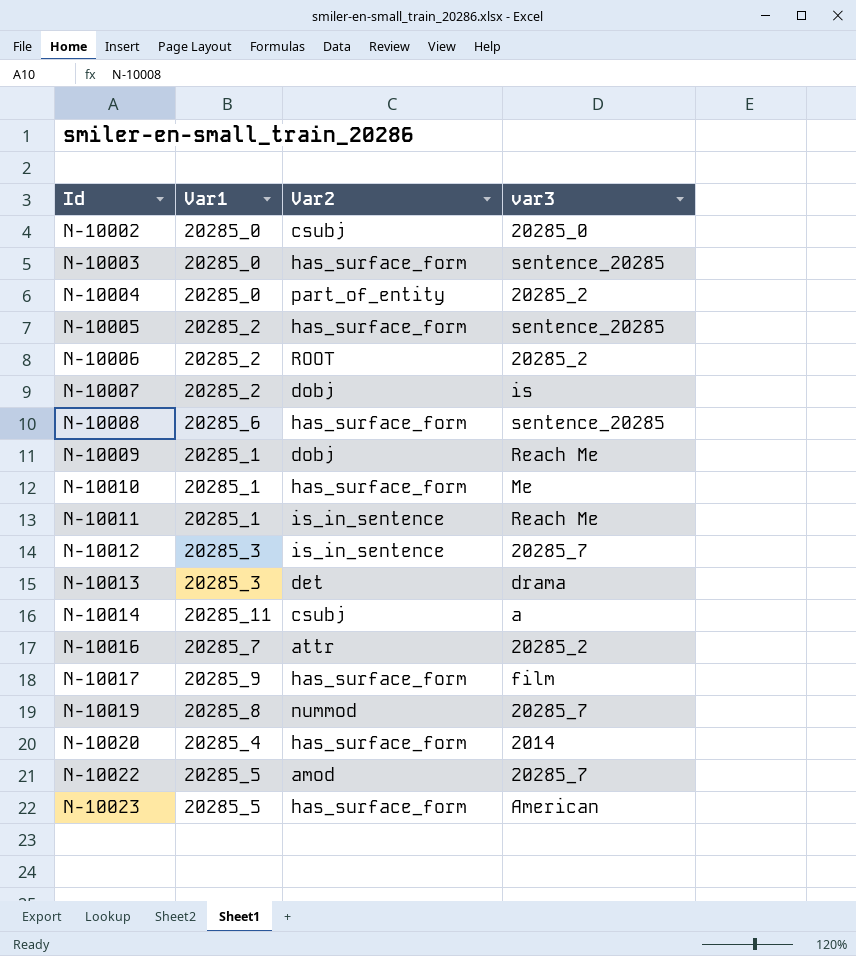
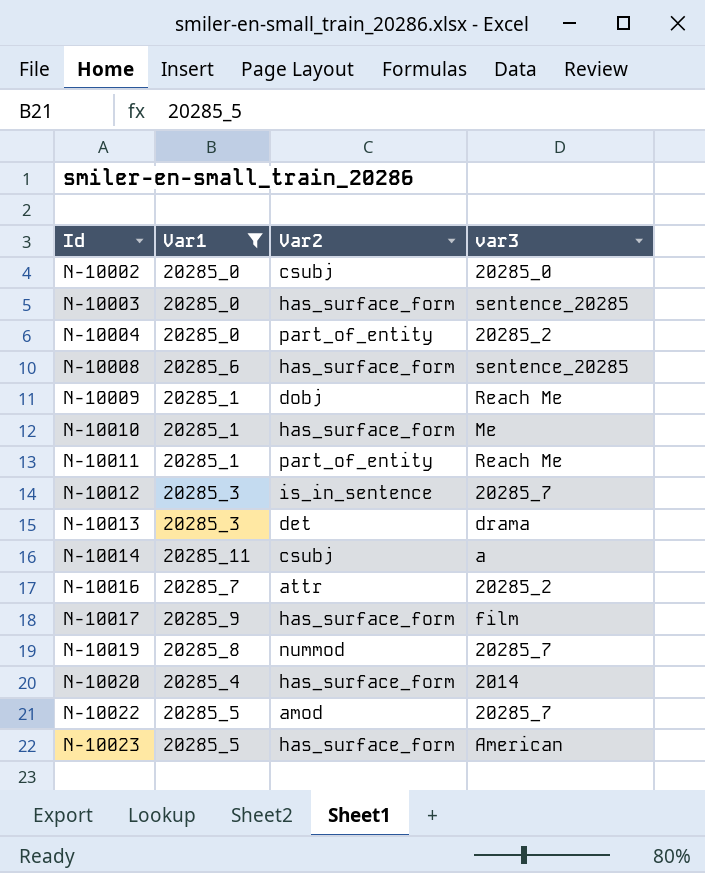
filter: none -> Var1 != 20285_2
N-10011 | Var2: is_in_sentence -> part_of_entity

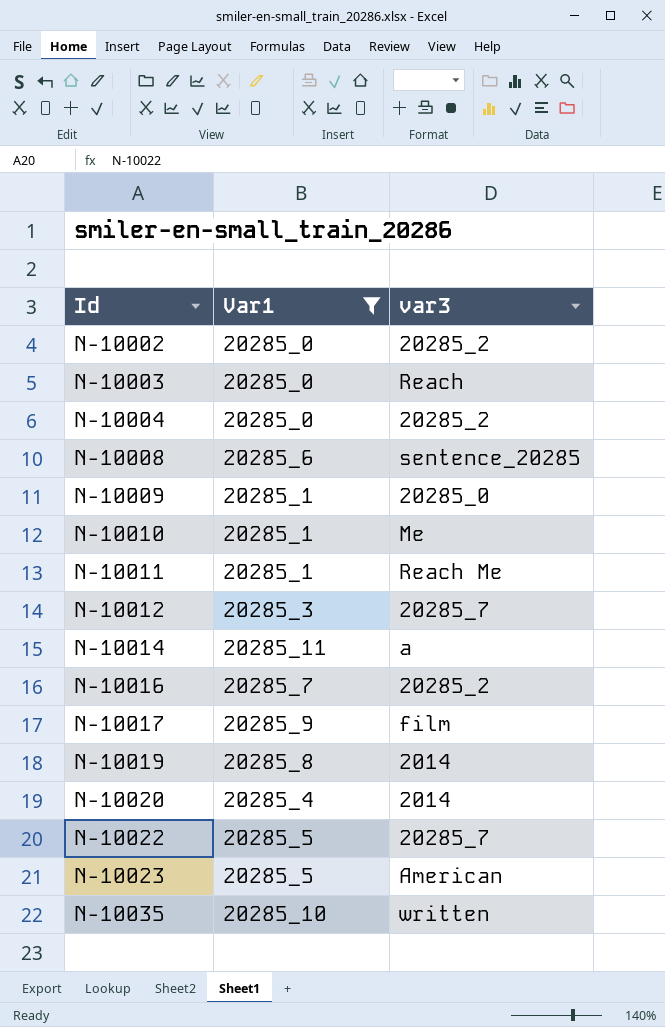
column Var2 | position: 3 -> none
row N-10013: 20285_3 | det | drama -> none
N-10002 | var3: 20285_0 -> 20285_2
N-10003 | var3: sentence_20285 -> Reach
N-10009 | var3: Reach Me -> 20285_0
N-10019 | var3: 20285_7 -> 2014
row N-10035: none -> 20285_10 | written

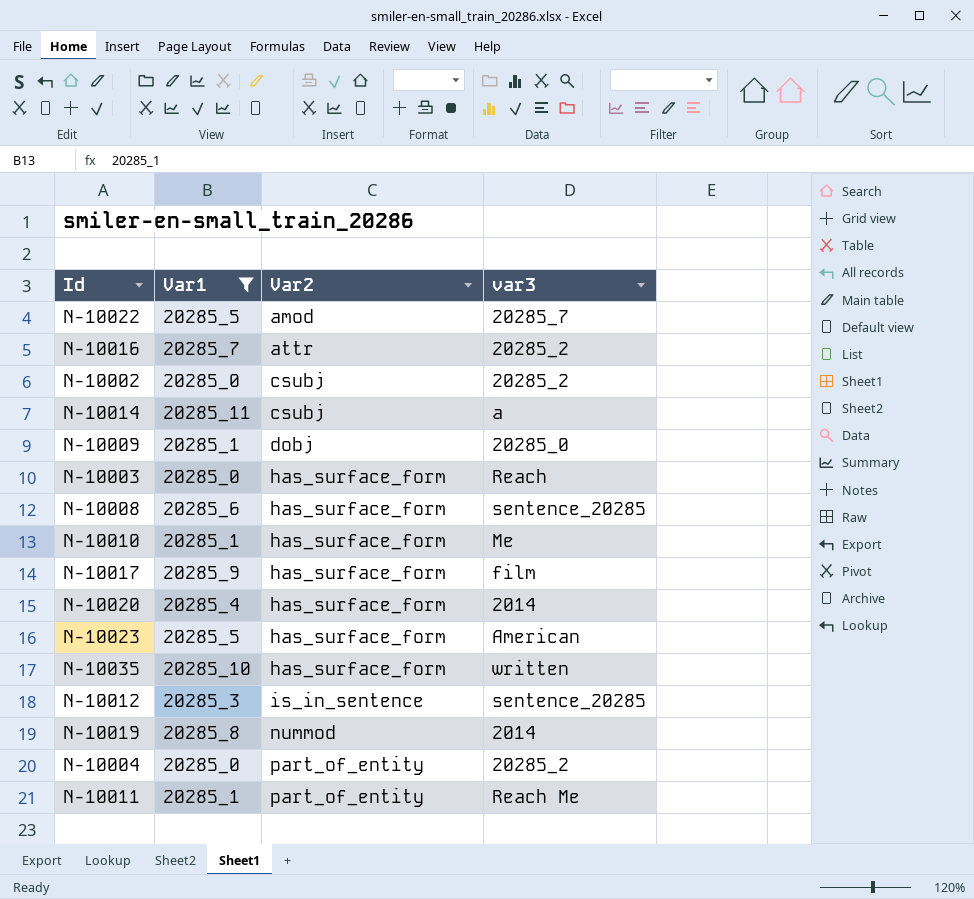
row order: Id ascending -> Var2 ascending
column Var2 | position: none -> 3
N-10012 | var3: 20285_7 -> sentence_20285

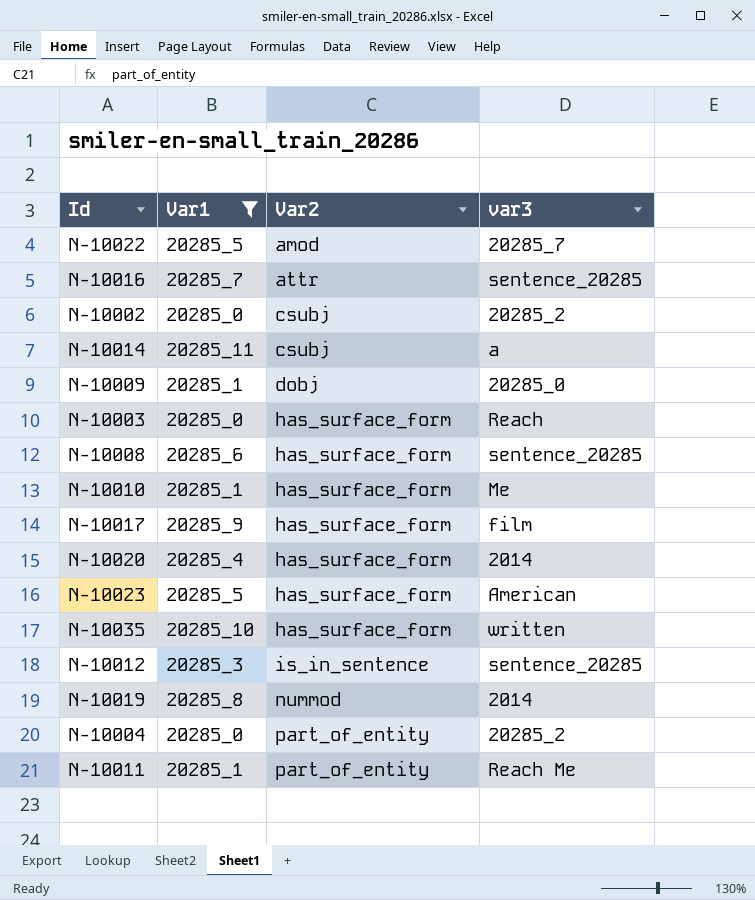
N-10016 | var3: 20285_2 -> sentence_20285

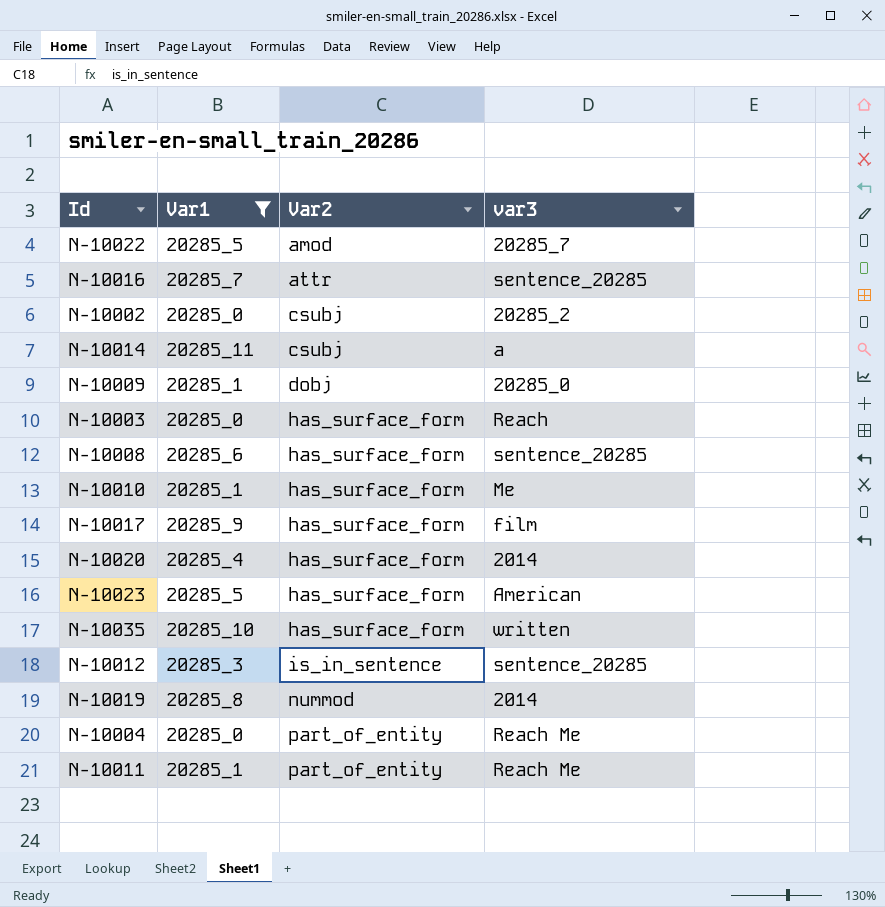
N-10004 | var3: 20285_2 -> Reach Me

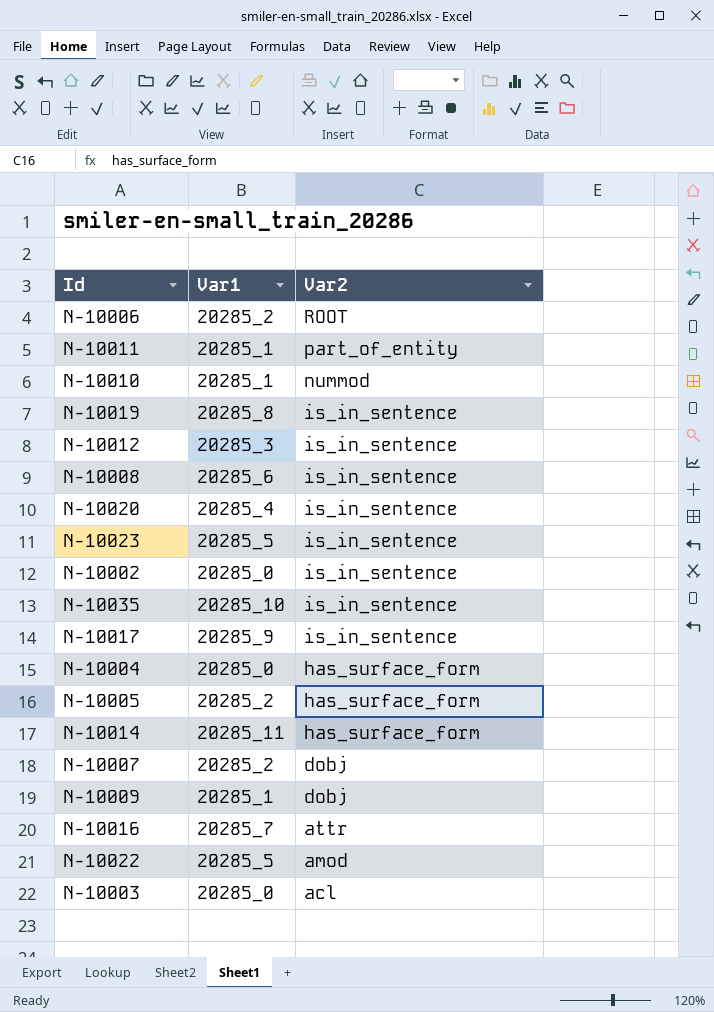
filter: Var1 != 20285_2 -> none
row order: Var2 ascending -> Var2 descending
column var3 | position: 4 -> none
N-10010 | Var2: has_surface_form -> nummod
N-10019 | Var2: nummod -> is_in_sentence
N-10008 | Var2: has_surface_form -> is_in_sentence
N-10020 | Var2: has_surface_form -> is_in_sentence
N-10023 | Var2: has_surface_form -> is_in_sentence
N-10002 | Var2: csubj -> is_in_sentence
N-10035 | Var2: has_surface_form -> is_in_sentence
N-10017 | Var2: has_surface_form -> is_in_sentence
N-10004 | Var2: part_of_entity -> has_surface_form
N-10014 | Var2: csubj -> has_surface_form
N-10003 | Var2: has_surface_form -> acl

